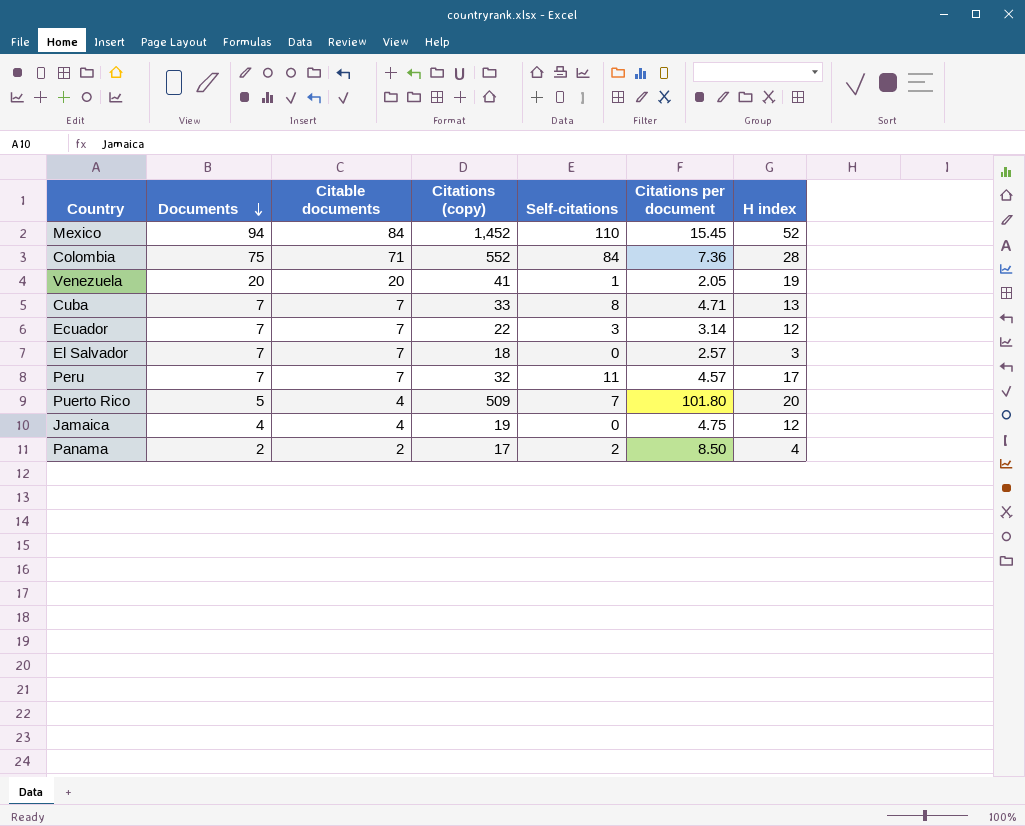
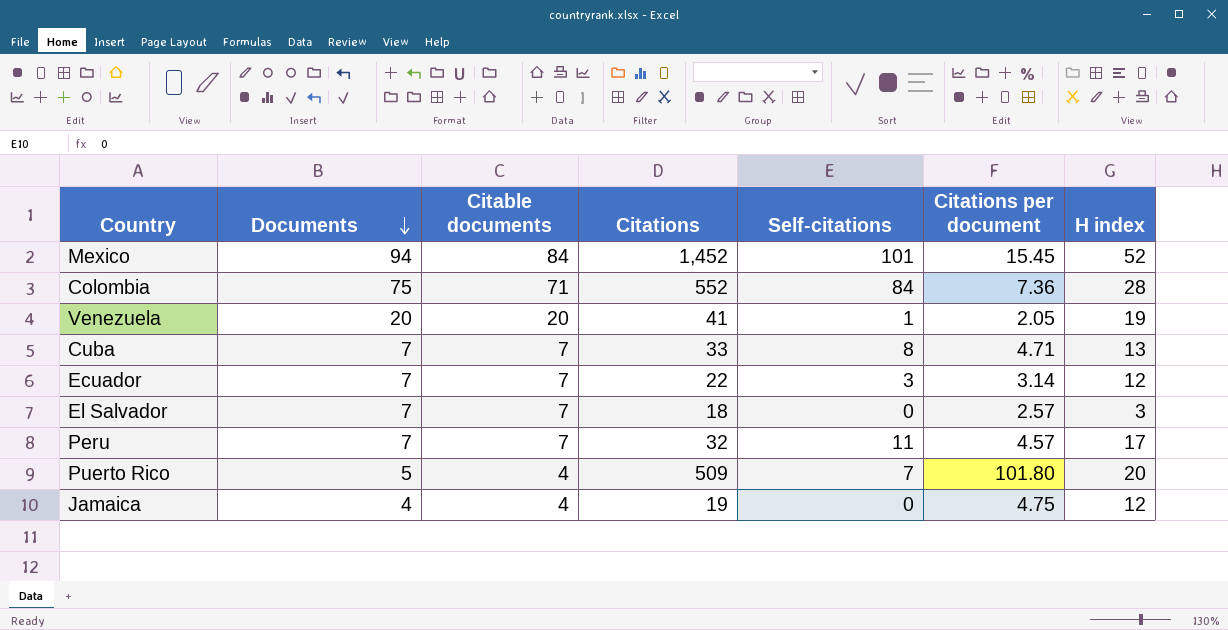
column name: Citations (copy) -> Citations
row Panama: 2 | 2 | 17 | 2 | 8.50 | 4 -> none
Mexico | Self-citations: 110 -> 101

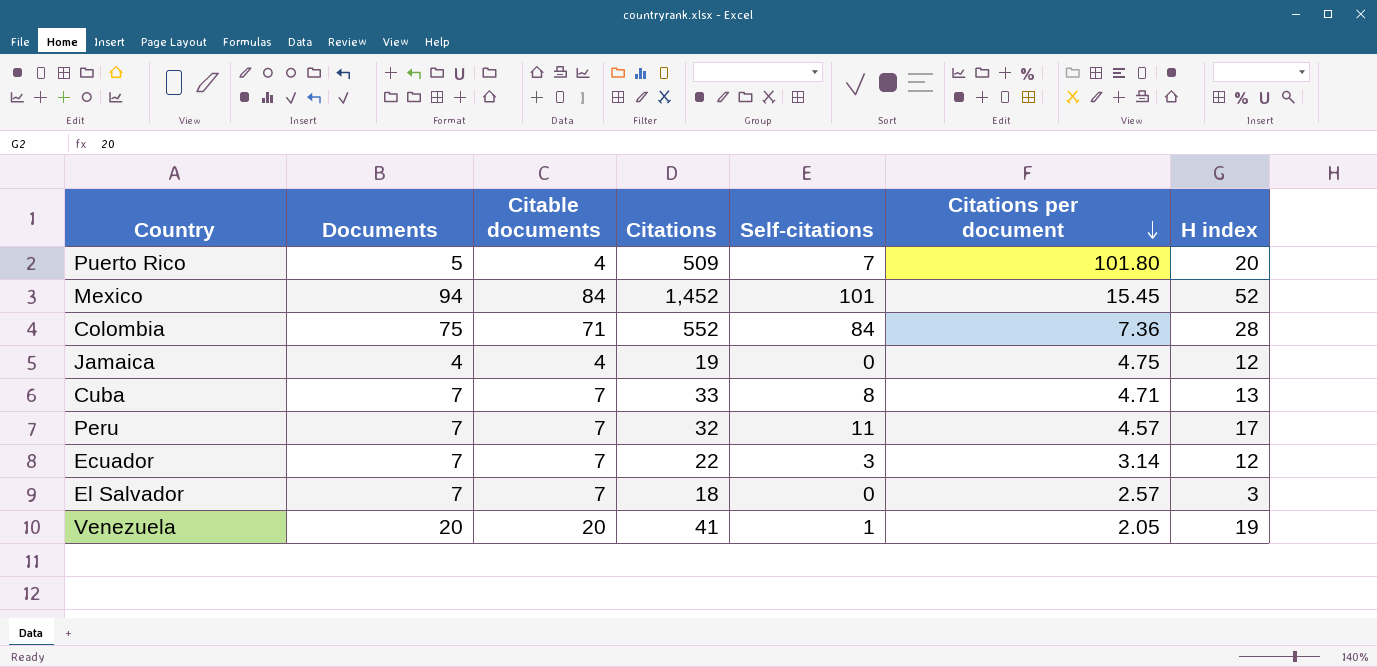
row order: Documents descending -> Citations per document descending

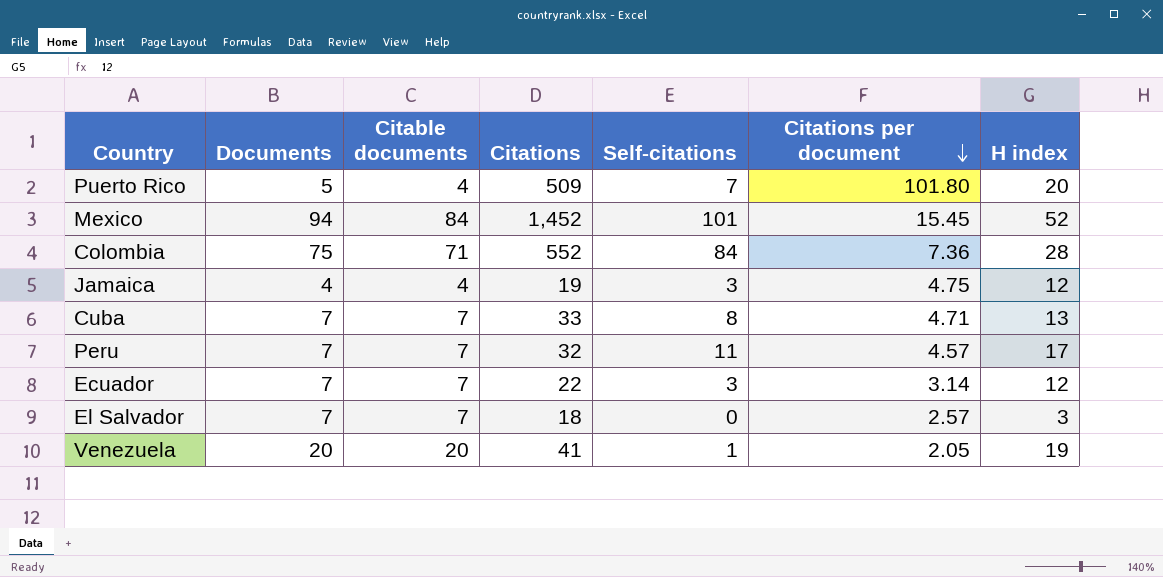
Jamaica | Self-citations: 0 -> 3

